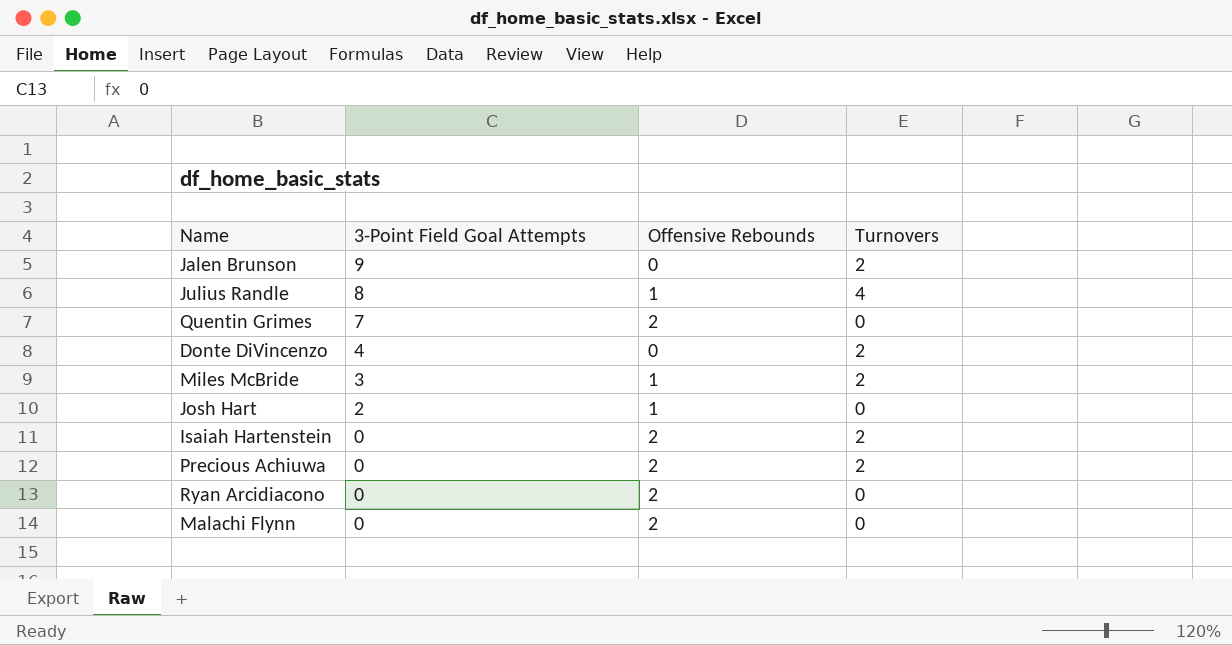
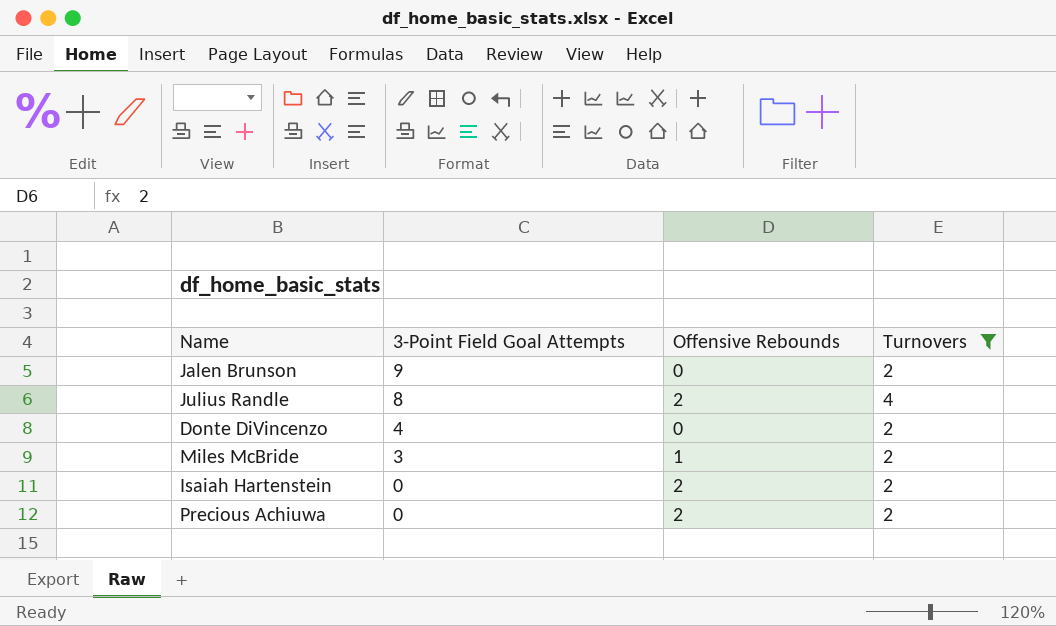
filter: none -> Turnovers != 0
Julius Randle | Offensive Rebounds: 1 -> 2

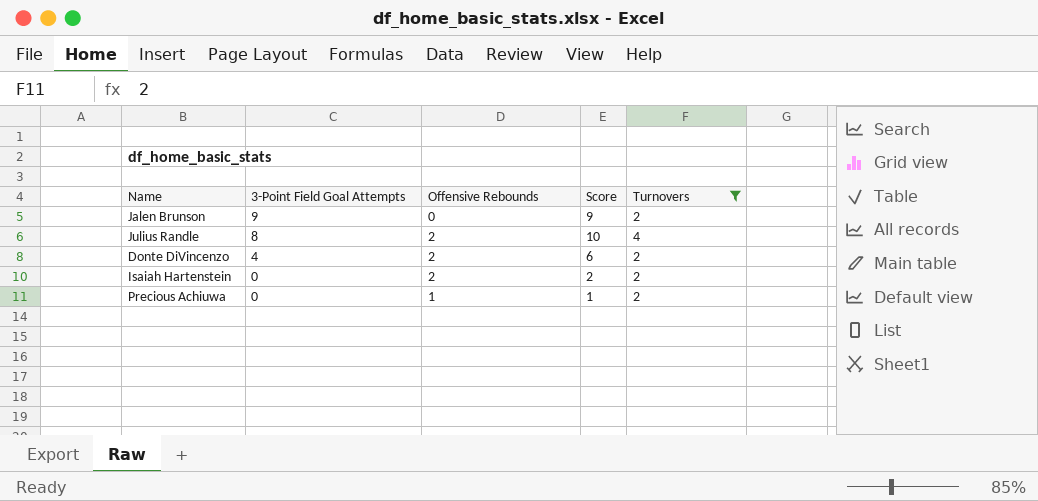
column Score | formula: none -> [3-Point Field Goal Attempts] + [Offensive Rebounds]
row Miles McBride: 3 | 1 | 2 -> none
Donte DiVincenzo | Offensive Rebounds: 0 -> 2
Precious Achiuwa | Offensive Rebounds: 2 -> 1

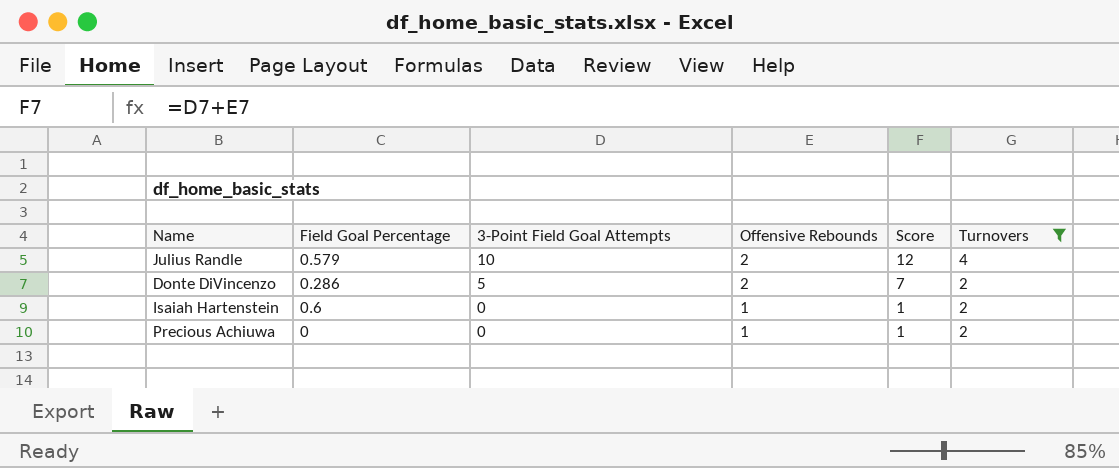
column Field Goal Percentage | position: none -> 2
row Jalen Brunson: 9 | 0 | 9 | 2 -> none
Julius Randle | 3-Point Field Goal Attempts: 8 -> 10
Julius Randle | Score: 10 -> 12
Donte DiVincenzo | 3-Point Field Goal Attempts: 4 -> 5
Donte DiVincenzo | Score: 6 -> 7
Isaiah Hartenstein | Offensive Rebounds: 2 -> 1
Isaiah Hartenstein | Score: 2 -> 1

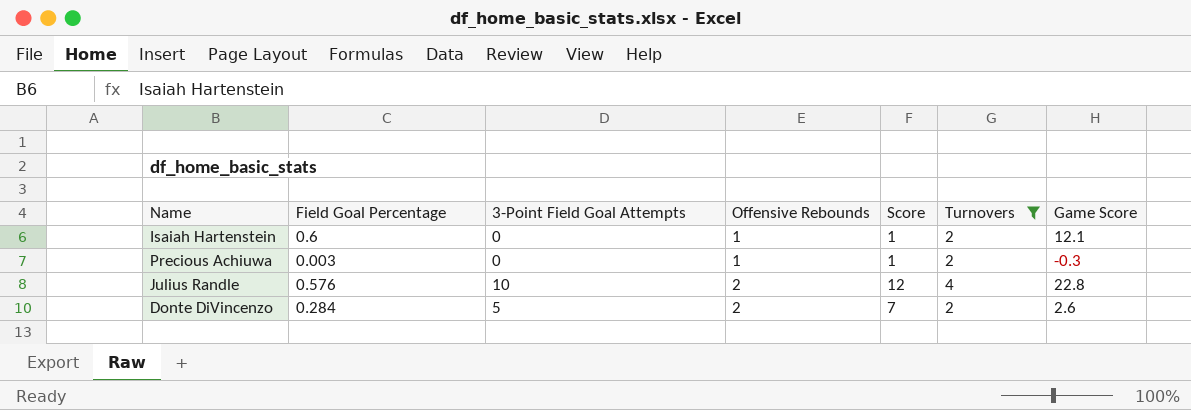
row order: 3-Point Field Goal Attempts descending -> Offensive Rebounds ascending
column Game Score | position: none -> 7
Precious Achiuwa | Field Goal Percentage: 0 -> 0.003
Julius Randle | Field Goal Percentage: 0.579 -> 0.576
Donte DiVincenzo | Field Goal Percentage: 0.286 -> 0.284

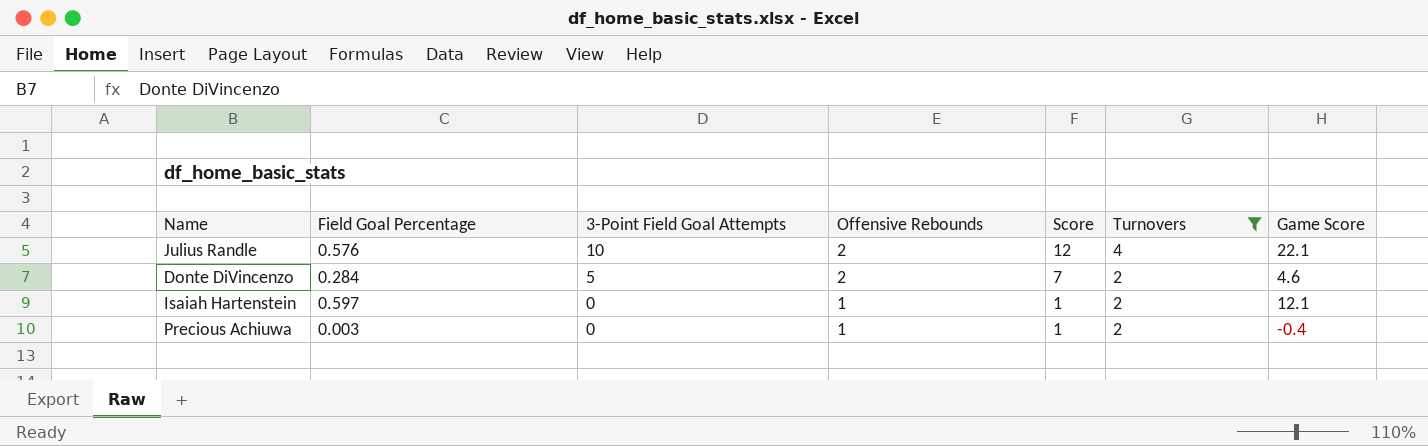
row order: Offensive Rebounds ascending -> 3-Point Field Goal Attempts descending
Julius Randle | Game Score: 22.8 -> 22.1
Donte DiVincenzo | Game Score: 2.6 -> 4.6
Isaiah Hartenstein | Field Goal Percentage: 0.6 -> 0.597
Precious Achiuwa | Game Score: -0.3 -> -0.4

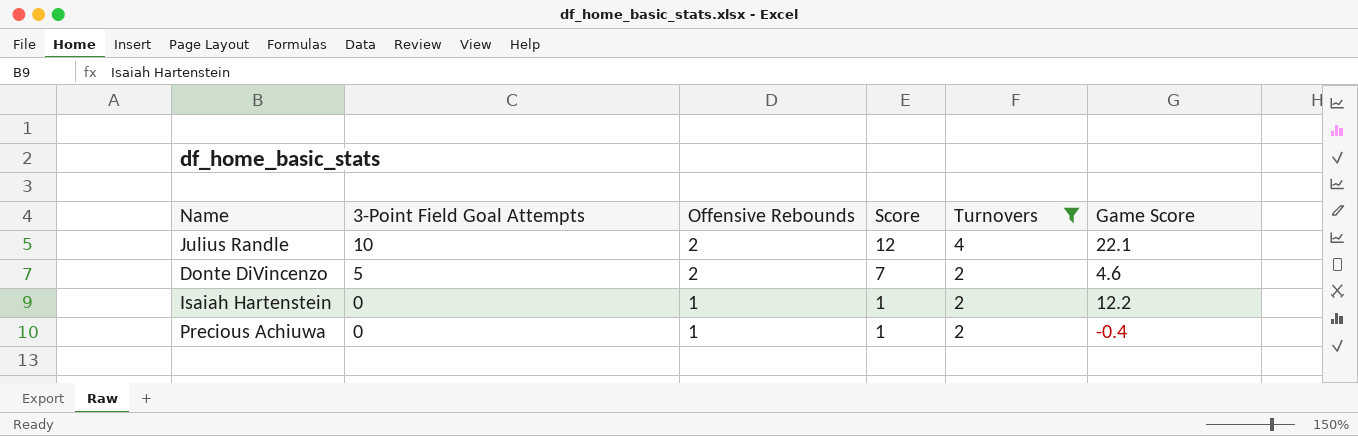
column Field Goal Percentage | position: 2 -> none
Isaiah Hartenstein | Game Score: 12.1 -> 12.2

